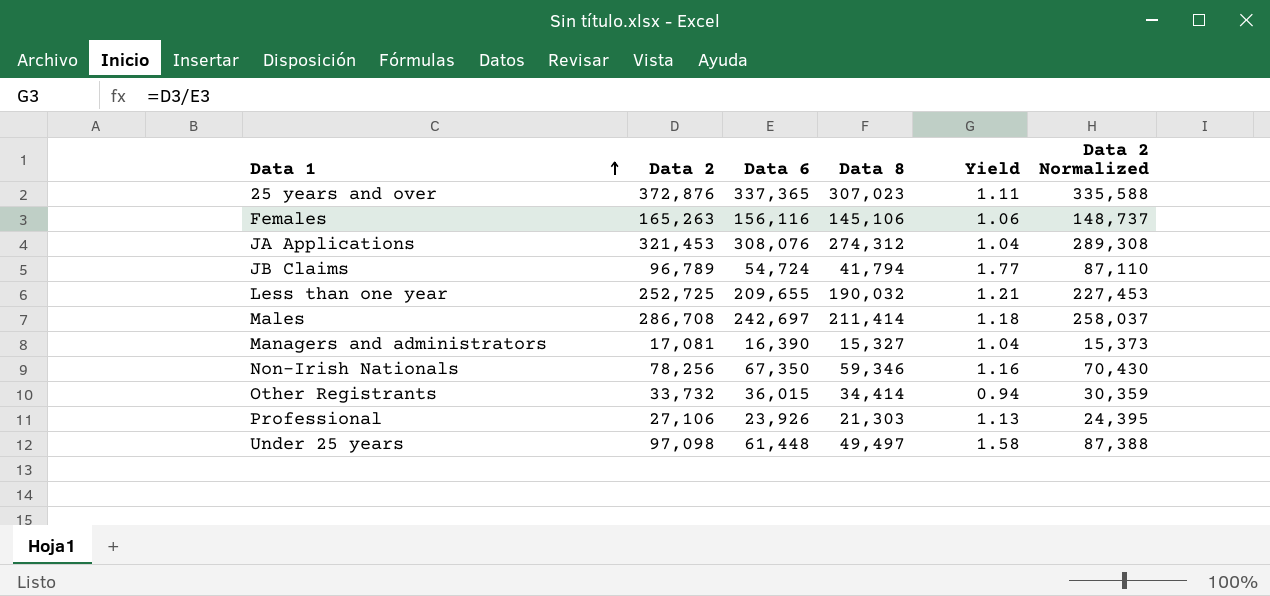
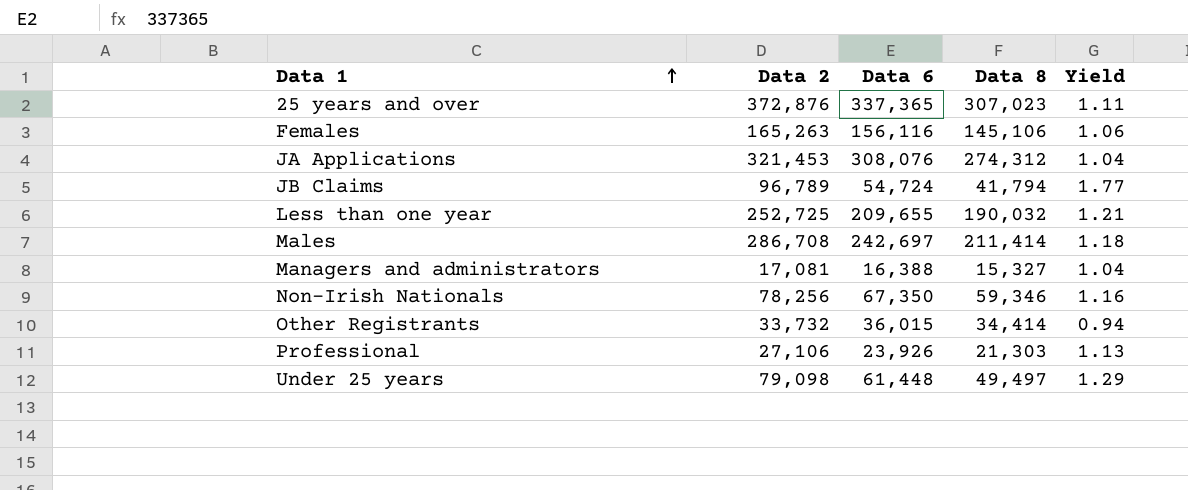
column Data 2 Normalized | formula: [Data 2] * 0.9 -> none
Managers and administrators | Data 6: 16,390 -> 16,388
Under 25 years | Data 2: 97,098 -> 79,098
Under 25 years | Yield: 1.58 -> 1.29

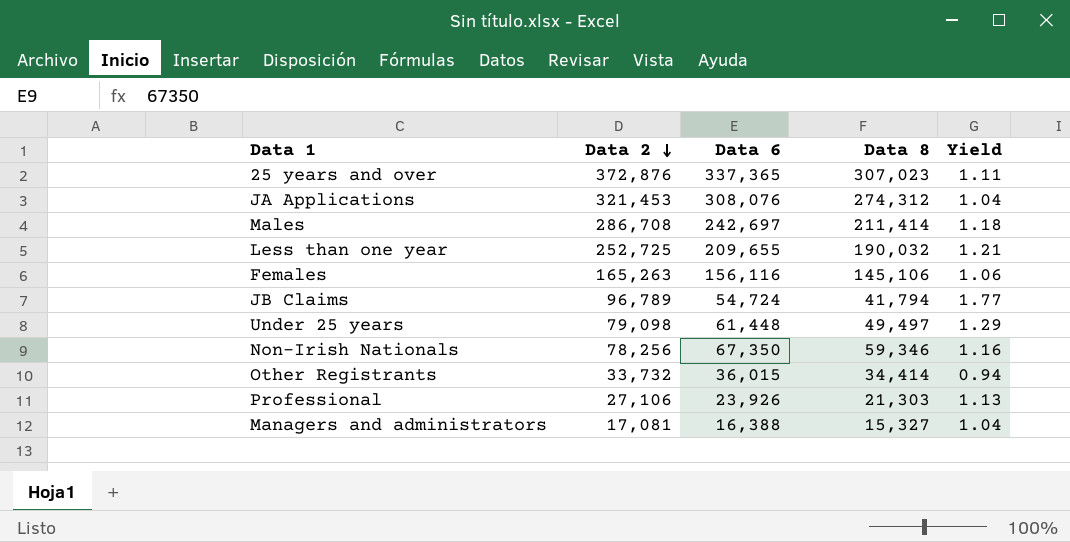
row order: Data 1 ascending -> Data 2 descending

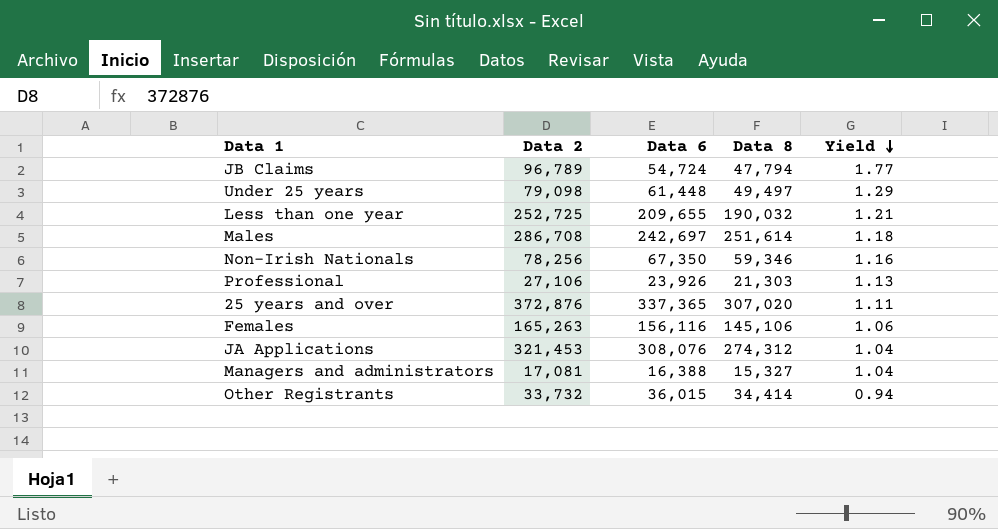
row order: Data 2 descending -> Yield descending
JB Claims | Data 8: 41,794 -> 47,794
Males | Data 8: 211,414 -> 251,614
25 years and over | Data 8: 307,023 -> 307,020

